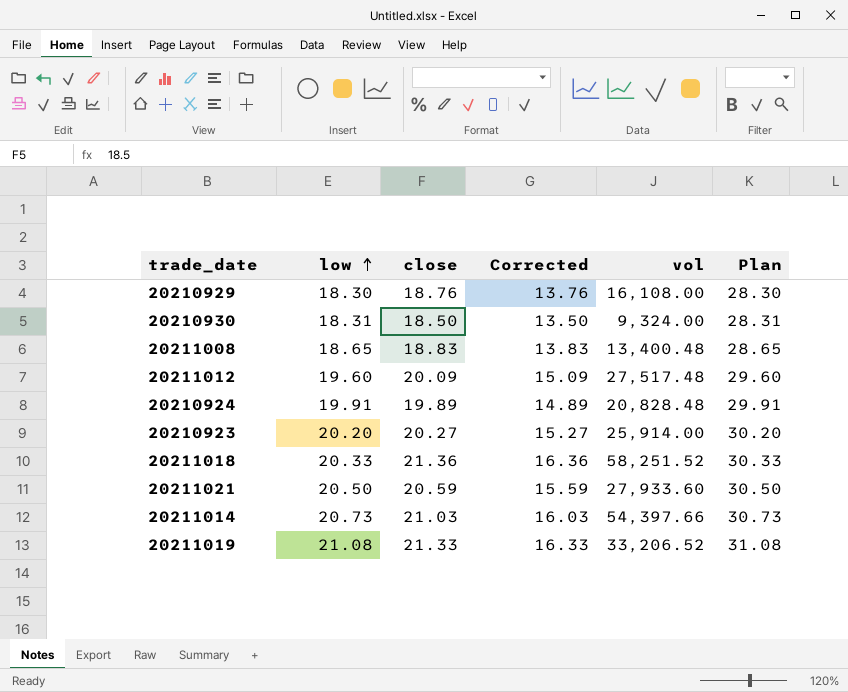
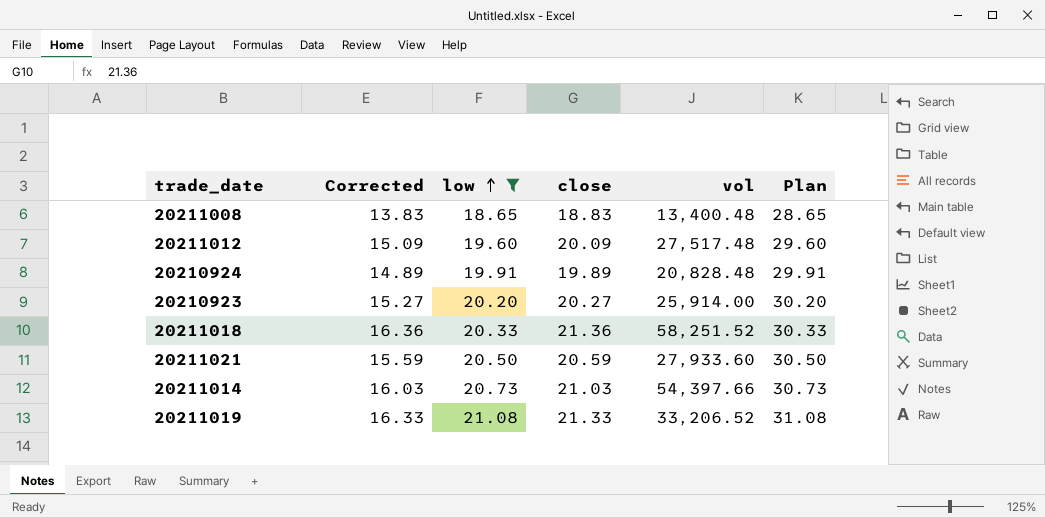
filter: none -> low >= 18.65
column Corrected | position: 4 -> 2

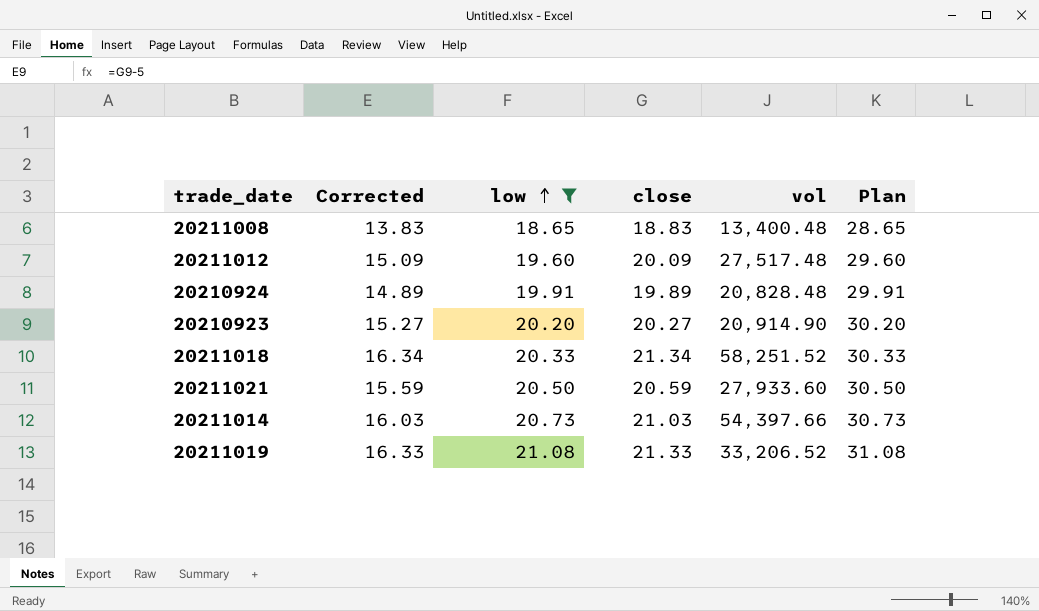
20210923 | vol: 25,914.00 -> 20,914.90
20211018 | Corrected: 16.36 -> 16.34
20211018 | close: 21.36 -> 21.34

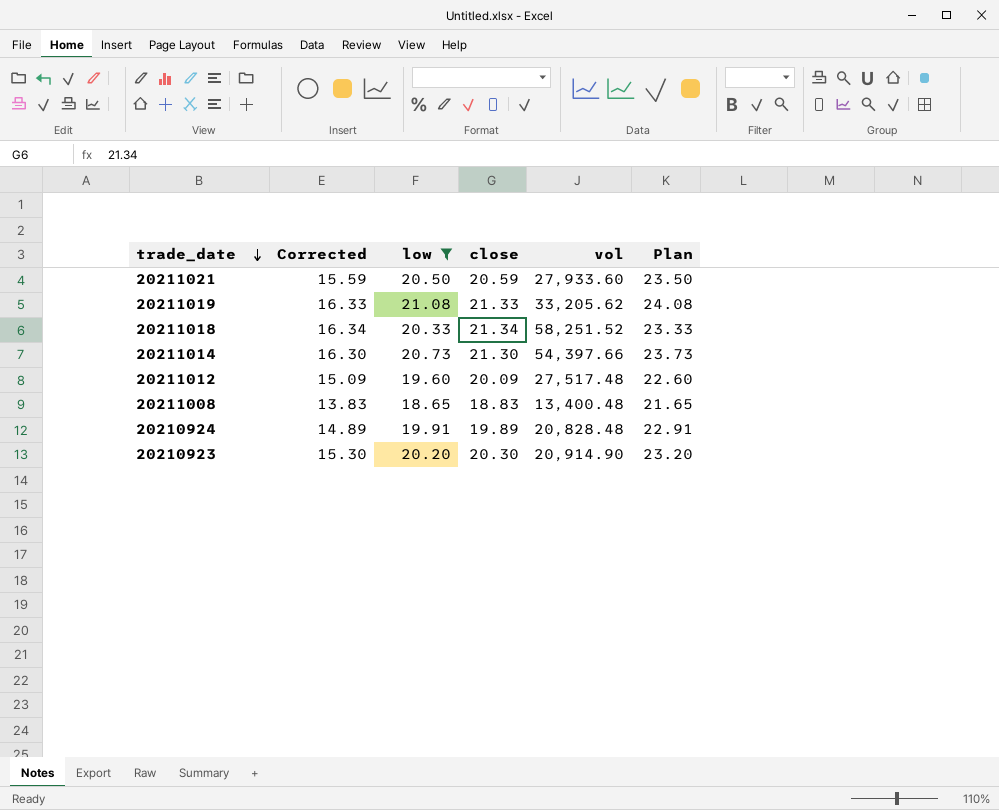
row order: low ascending -> trade_date descending
column Plan | formula: [low] + 10 -> [low] + 3
20211019 | vol: 33,206.52 -> 33,205.62
20211014 | Corrected: 16.03 -> 16.30
20211014 | close: 21.03 -> 21.30
20210923 | Corrected: 15.27 -> 15.30
20210923 | close: 20.27 -> 20.30

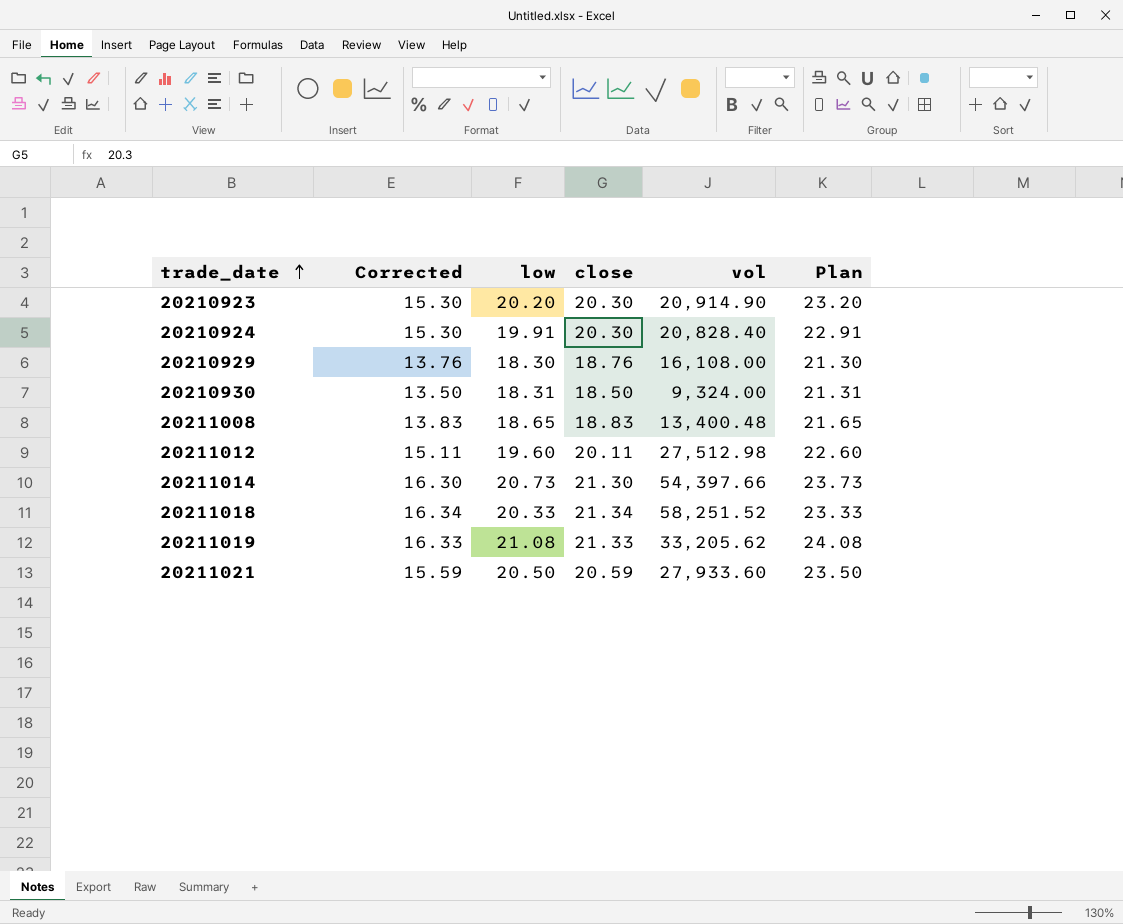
filter: low >= 18.65 -> none
row order: trade_date descending -> trade_date ascending
20210924 | Corrected: 14.89 -> 15.30
20210924 | close: 19.89 -> 20.30
20210924 | vol: 20,828.48 -> 20,828.40
20211012 | Corrected: 15.09 -> 15.11
20211012 | close: 20.09 -> 20.11
20211012 | vol: 27,517.48 -> 27,512.98

